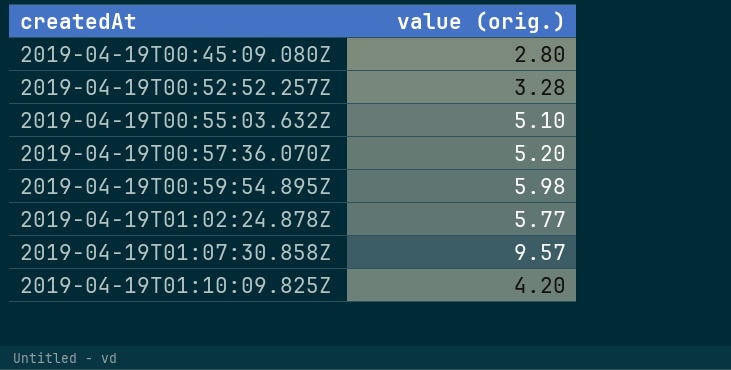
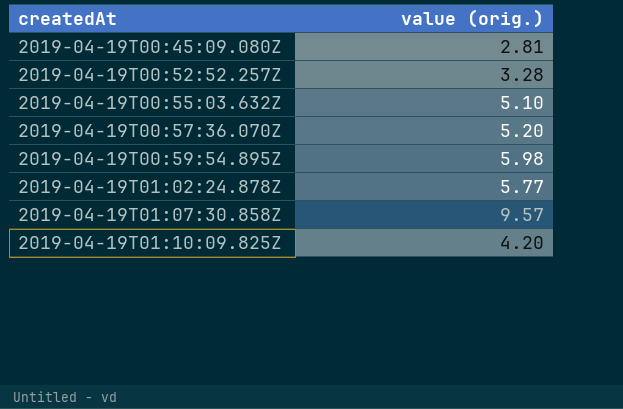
2019-04-19T00:45:09.080Z | value (orig.): 2.80 -> 2.81

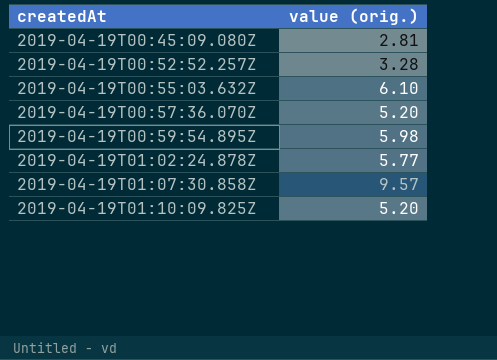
2019-04-19T00:55:03.632Z | value (orig.): 5.10 -> 6.10
2019-04-19T01:10:09.825Z | value (orig.): 4.20 -> 5.20

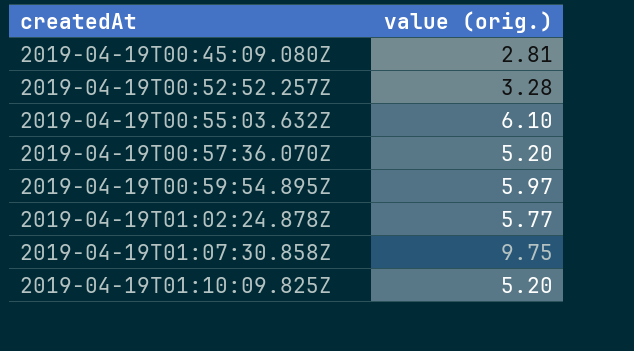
2019-04-19T00:59:54.895Z | value (orig.): 5.98 -> 5.97
2019-04-19T01:07:30.858Z | value (orig.): 9.57 -> 9.75

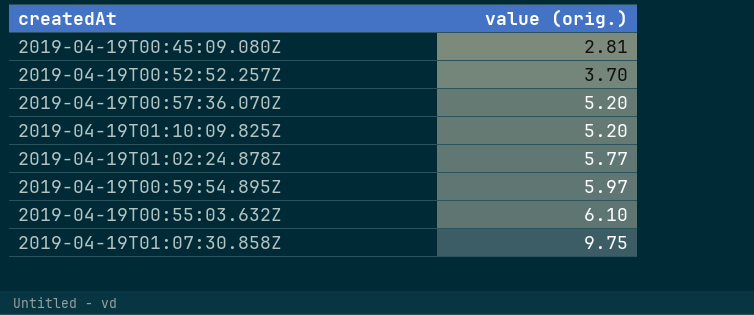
row order: createdAt ascending -> value (orig.) ascending
2019-04-19T00:52:52.257Z | value (orig.): 3.28 -> 3.70

